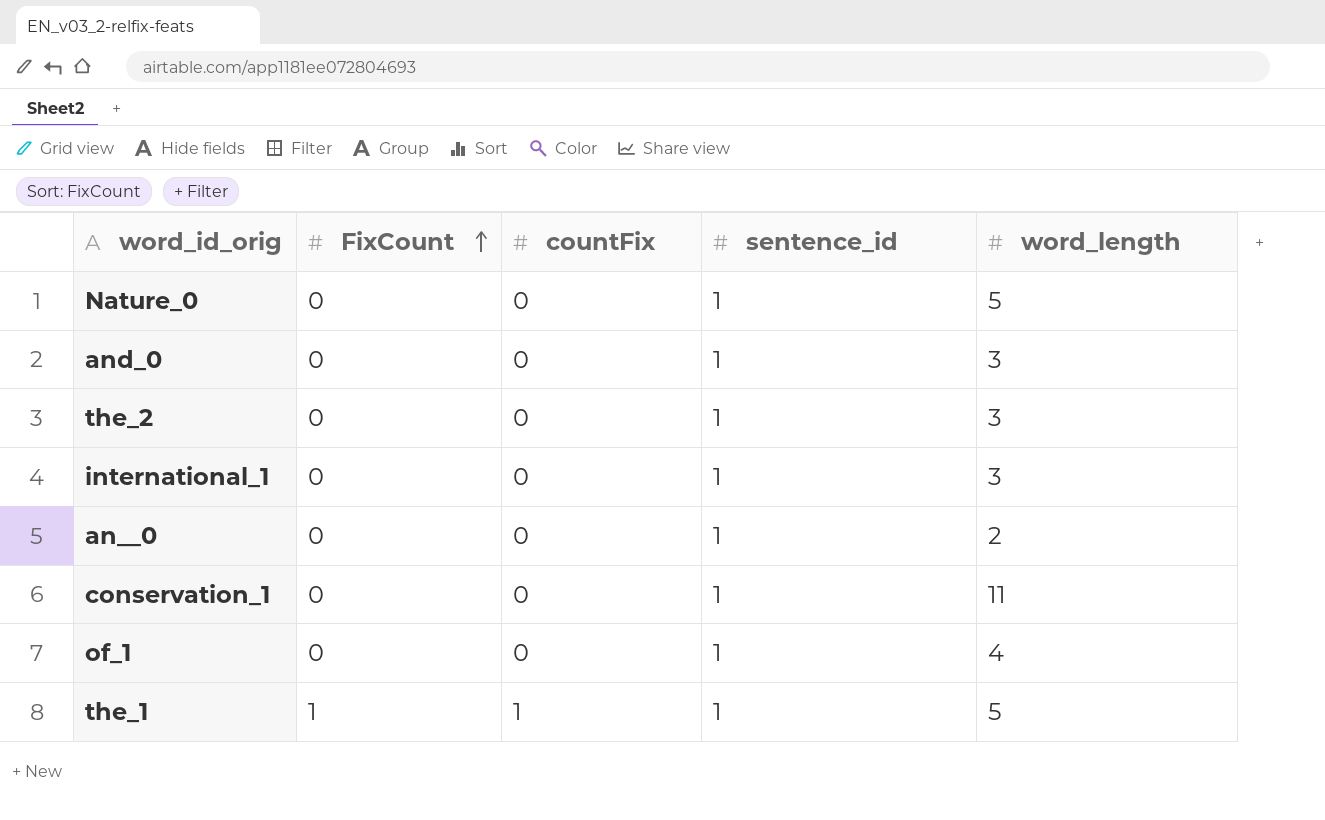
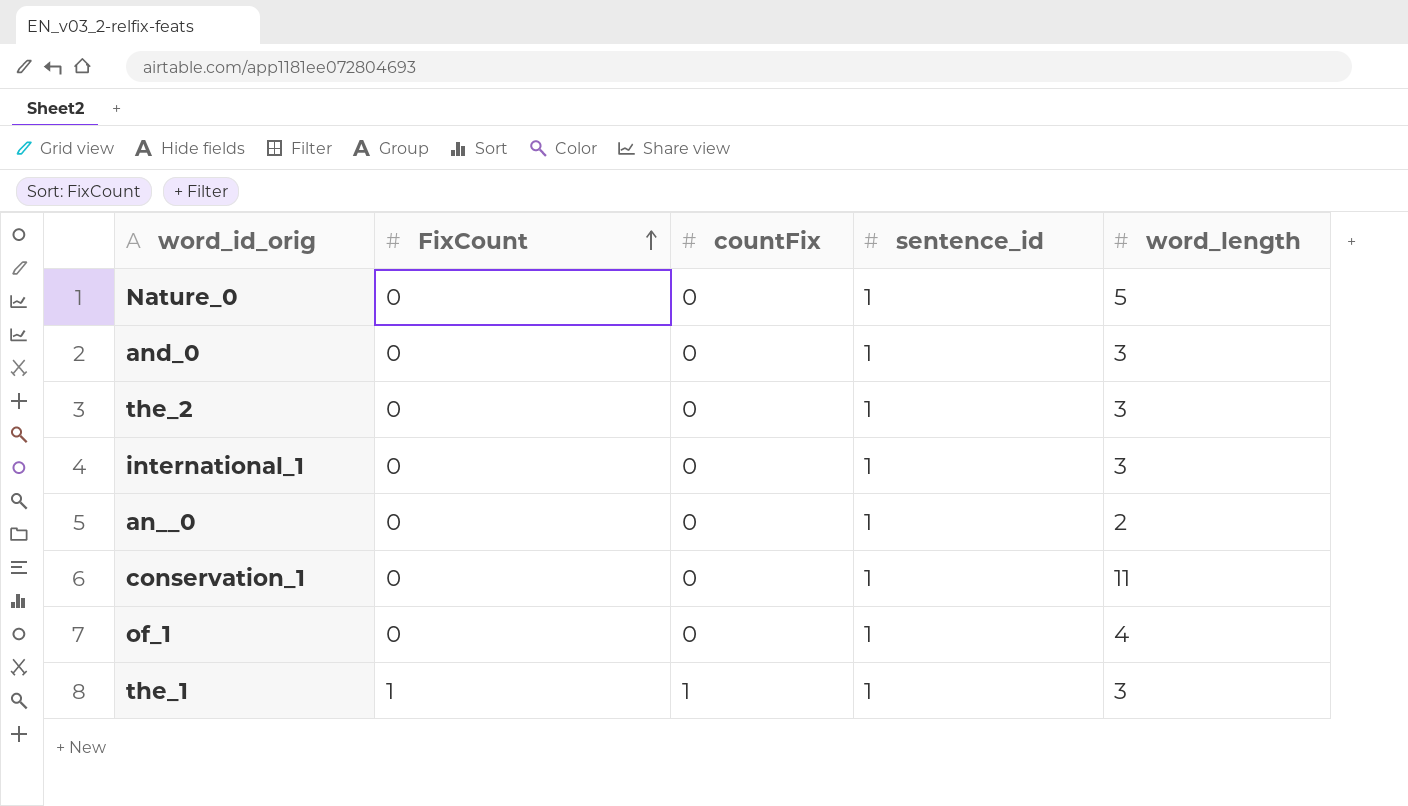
the_1 | word_length: 5 -> 3

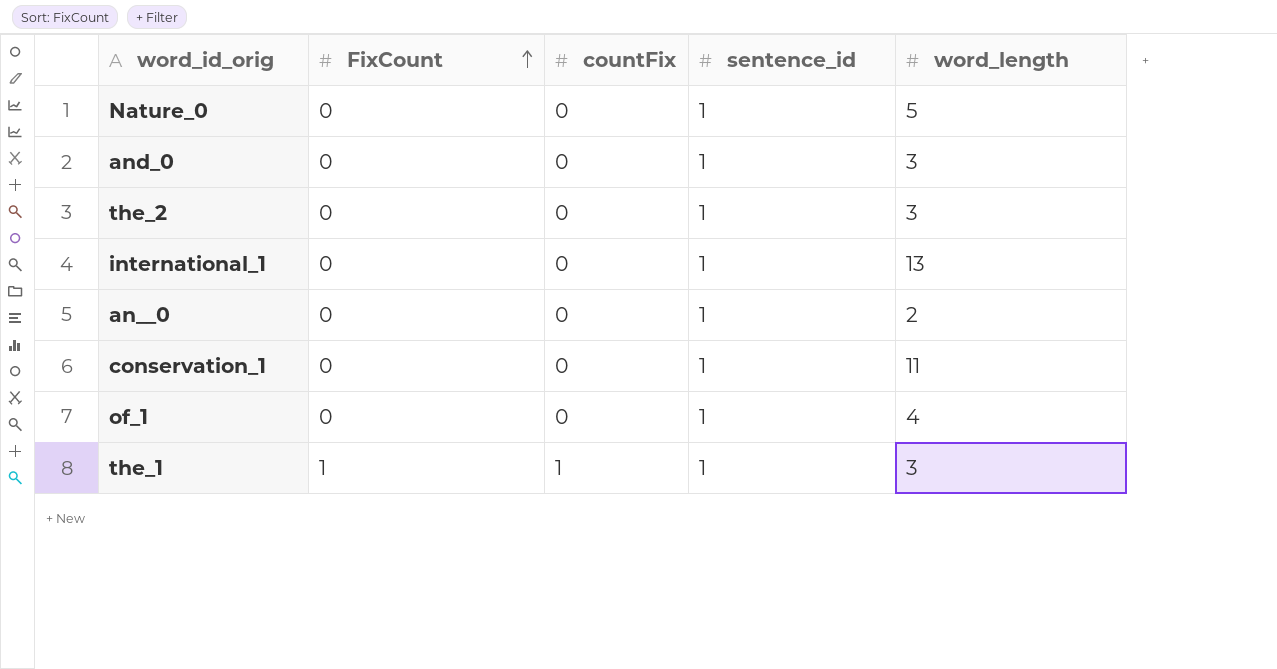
international_1 | word_length: 3 -> 13

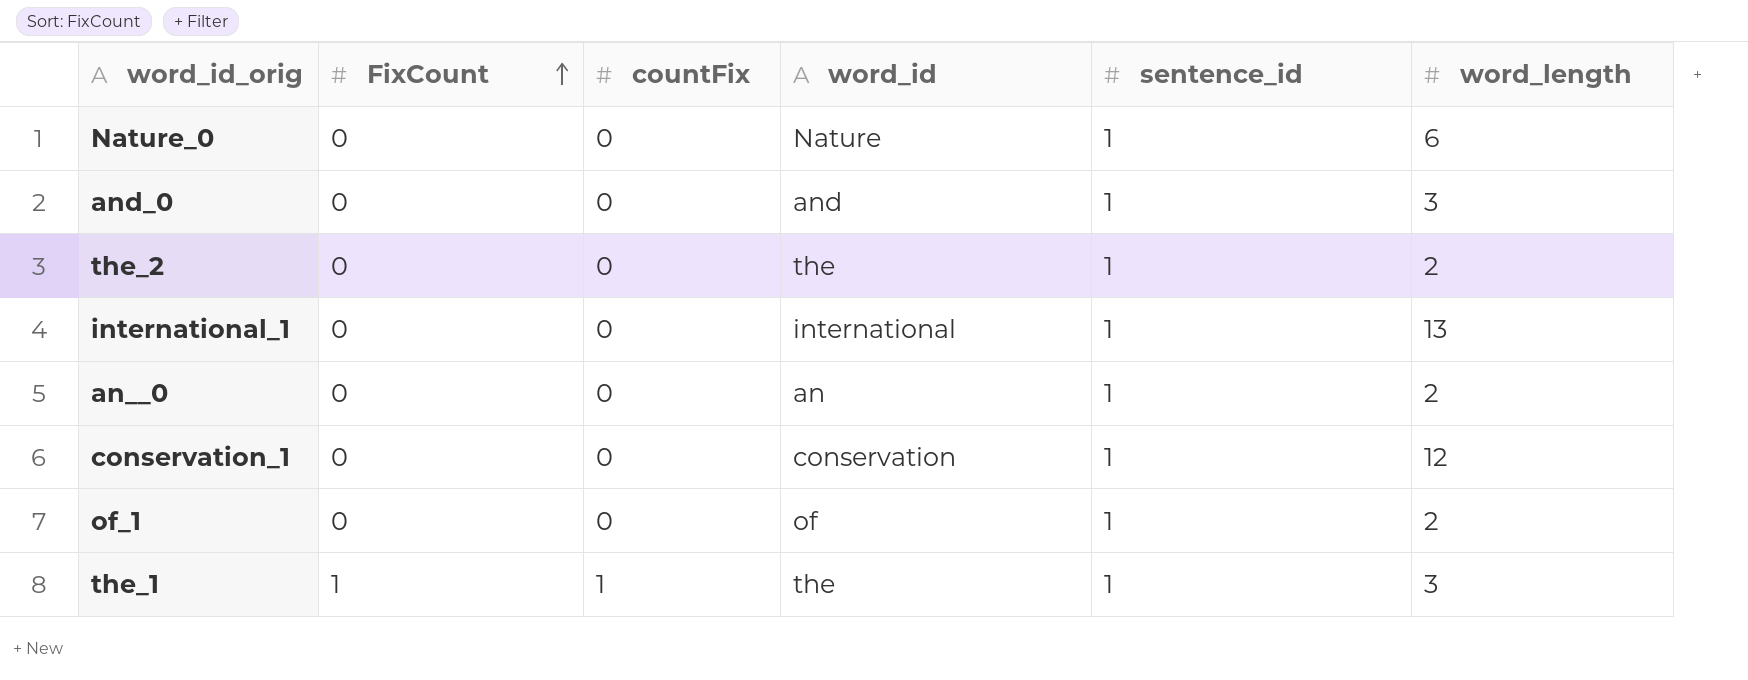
column word_id | position: none -> 4
Nature_0 | word_length: 5 -> 6
the_2 | word_length: 3 -> 2
conservation_1 | word_length: 11 -> 12
of_1 | word_length: 4 -> 2

